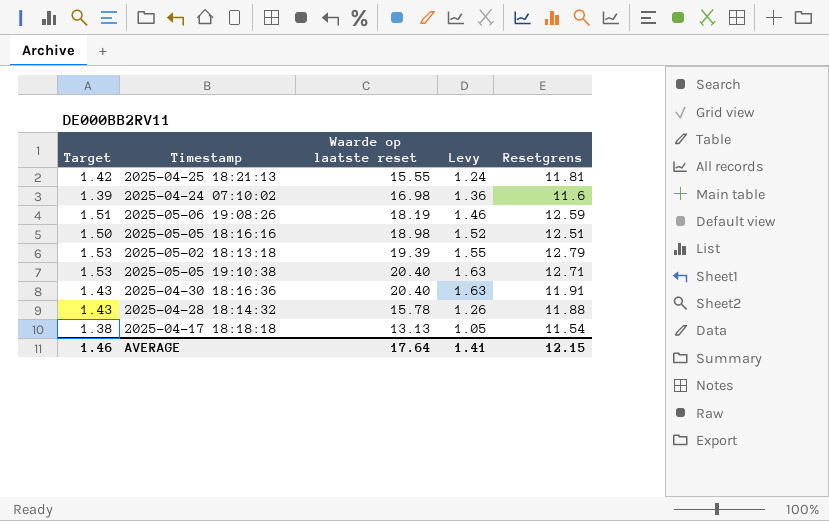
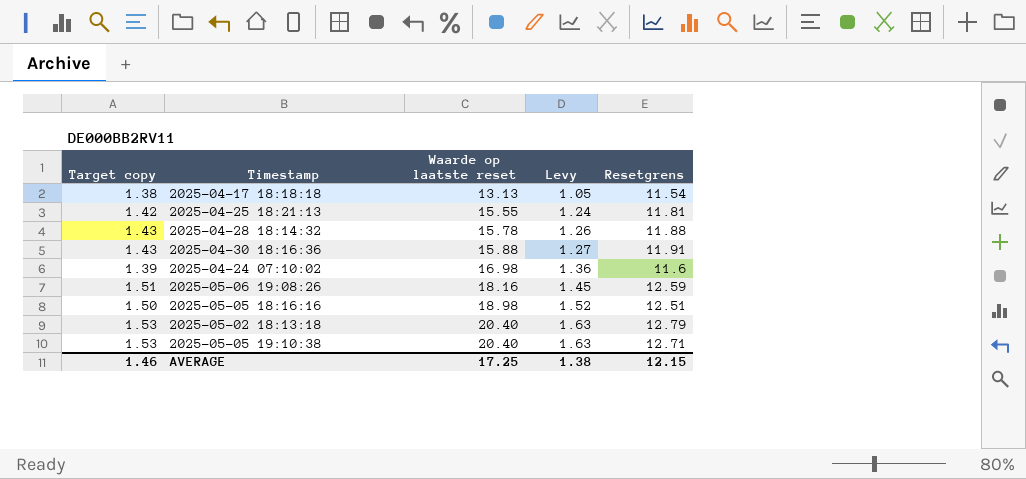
row order: none -> Waarde op laatste reset ascending
column name: Target -> Target copy
2025-04-30 18:16:36 | Waarde op laatste reset: 20.40 -> 15.88
2025-04-30 18:16:36 | Levy: 1.63 -> 1.27
2025-05-06 19:08:26 | Waarde op laatste reset: 18.19 -> 18.16
2025-05-06 19:08:26 | Levy: 1.46 -> 1.45
2025-05-02 18:13:18 | Waarde op laatste reset: 19.39 -> 20.40
2025-05-02 18:13:18 | Levy: 1.55 -> 1.63
AVERAGE | Waarde op laatste reset: 17.64 -> 17.25
AVERAGE | Levy: 1.41 -> 1.38

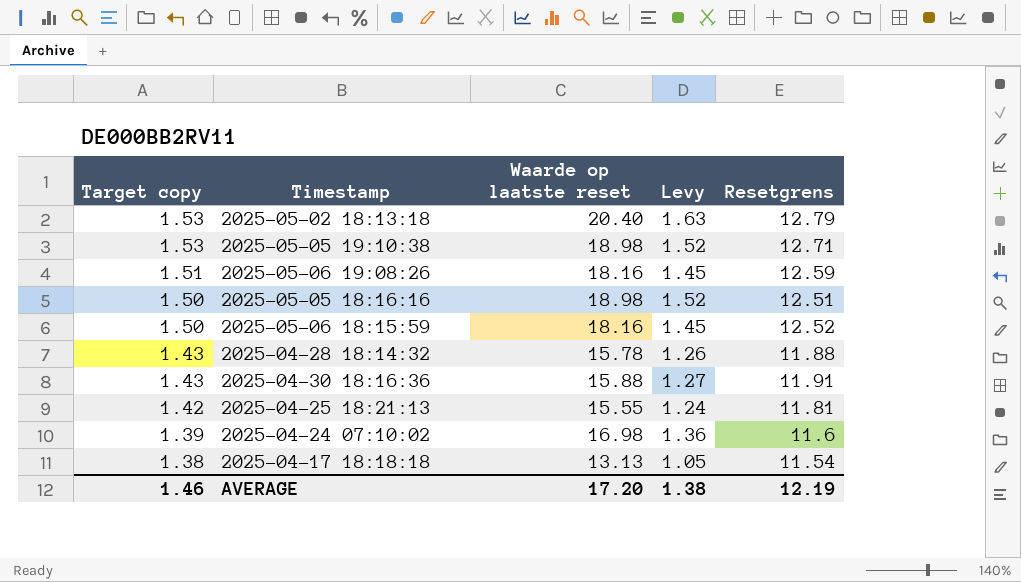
row order: Waarde op laatste reset ascending -> Target copy descending
2025-05-05 19:10:38 | Waarde op laatste reset: 20.40 -> 18.98
2025-05-05 19:10:38 | Levy: 1.63 -> 1.52
row 2025-05-06 18:15:59: none -> 1.50 | 18.16 | 1.45 | 12.52
AVERAGE | Waarde op laatste reset: 17.25 -> 17.20
AVERAGE | Resetgrens: 12.15 -> 12.19

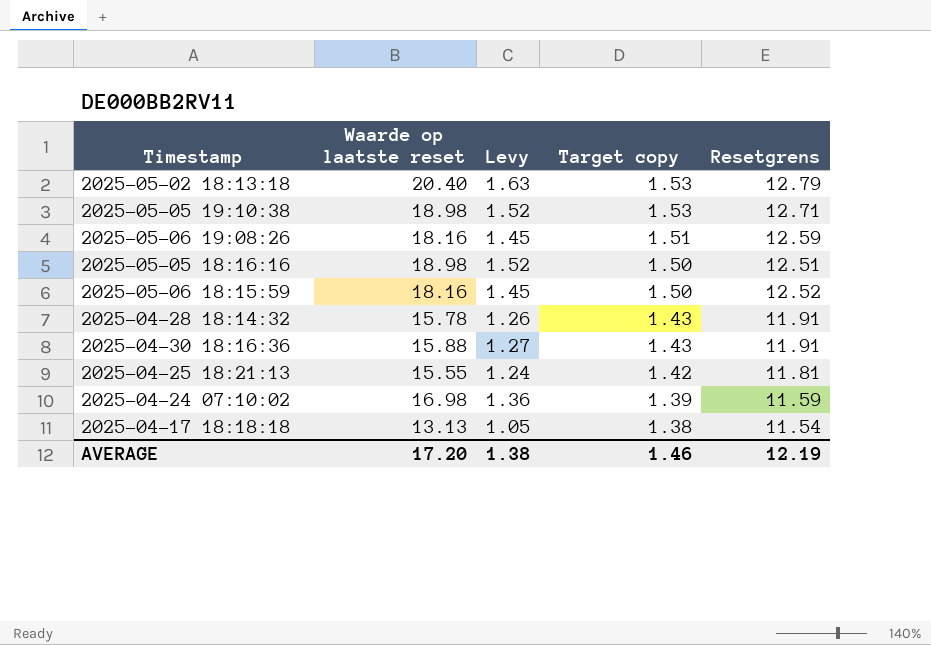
column Target copy | position: 1 -> 4
2025-04-28 18:14:32 | Resetgrens: 11.88 -> 11.91
2025-04-24 07:10:02 | Resetgrens: 11.6 -> 11.59

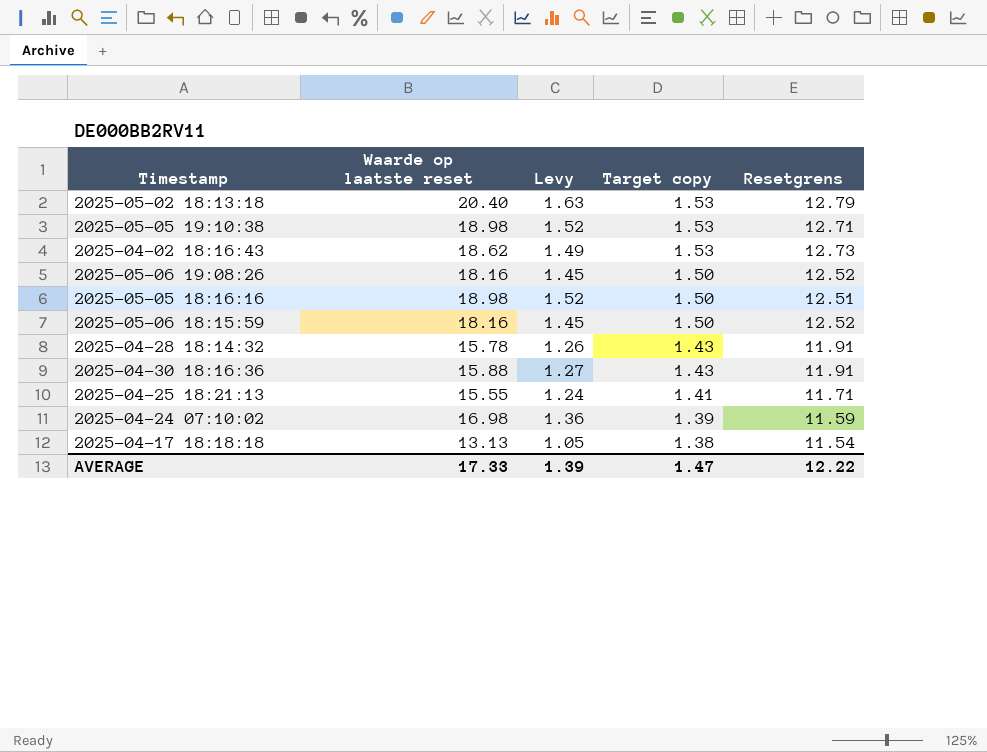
row 2025-04-02 18:16:43: none -> 18.62 | 1.49 | 1.53 | 12.73
2025-05-06 19:08:26 | Target copy: 1.51 -> 1.50
2025-05-06 19:08:26 | Resetgrens: 12.59 -> 12.52
2025-04-25 18:21:13 | Target copy: 1.42 -> 1.41
2025-04-25 18:21:13 | Resetgrens: 11.81 -> 11.71
AVERAGE | Waarde op laatste reset: 17.20 -> 17.33
AVERAGE | Levy: 1.38 -> 1.39
AVERAGE | Target copy: 1.46 -> 1.47
AVERAGE | Resetgrens: 12.19 -> 12.22

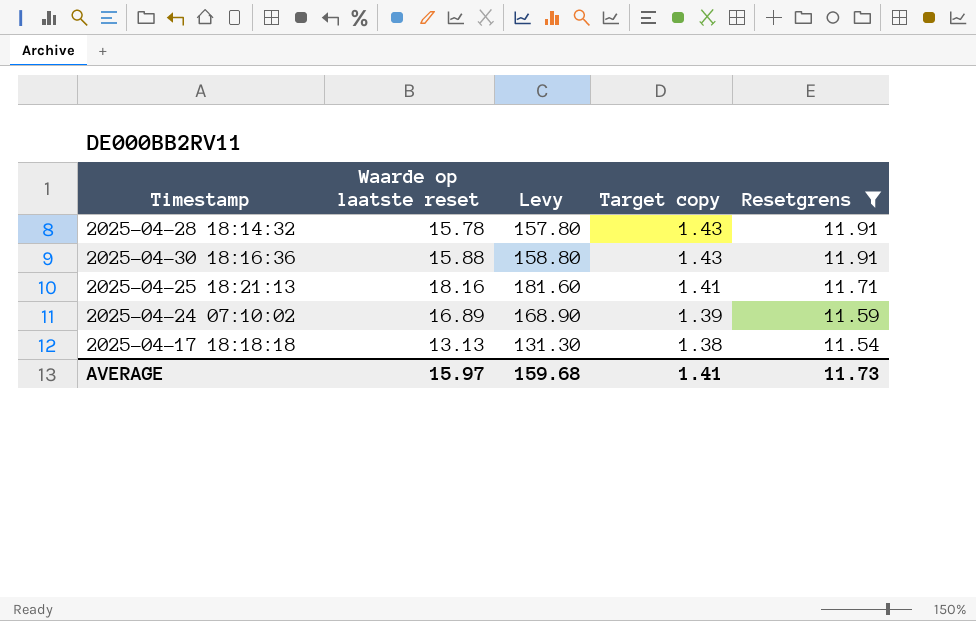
filter: none -> Resetgrens <= 11.91
column Levy | formula: [Waarde op laatste reset] * 0.08 -> [Waarde op laatste reset] * 10
2025-04-25 18:21:13 | Waarde op laatste reset: 15.55 -> 18.16
2025-04-24 07:10:02 | Waarde op laatste reset: 16.98 -> 16.89
AVERAGE | Waarde op laatste reset: 17.33 -> 15.97
AVERAGE | Levy: 1.39 -> 159.68
AVERAGE | Target copy: 1.47 -> 1.41
AVERAGE | Resetgrens: 12.22 -> 11.73

